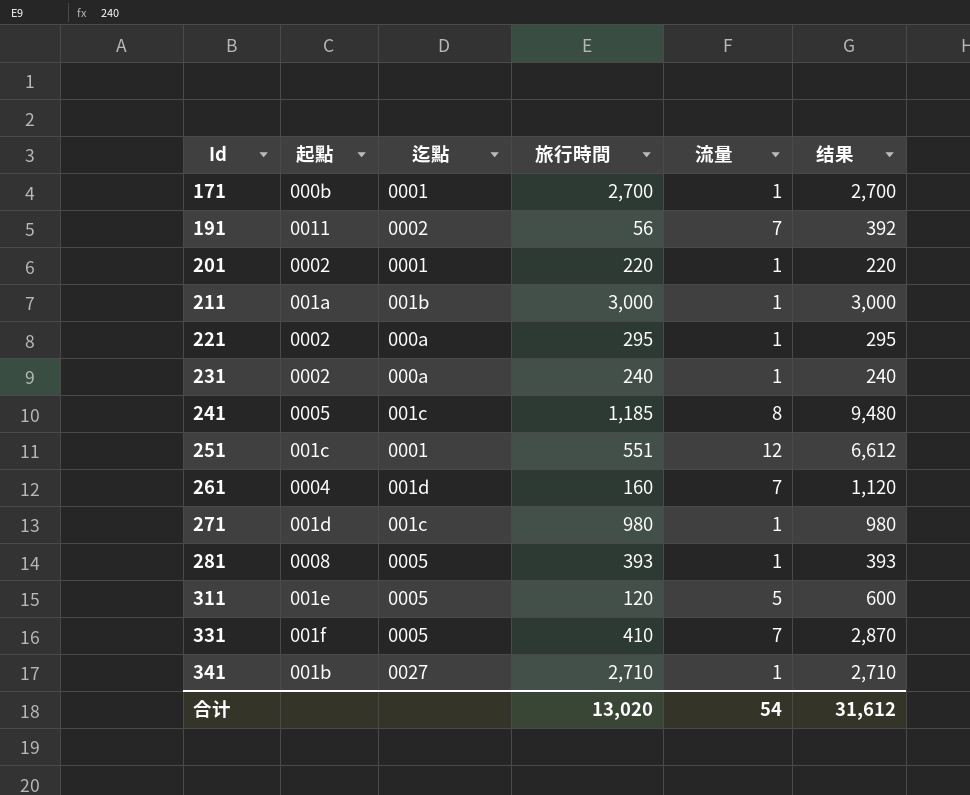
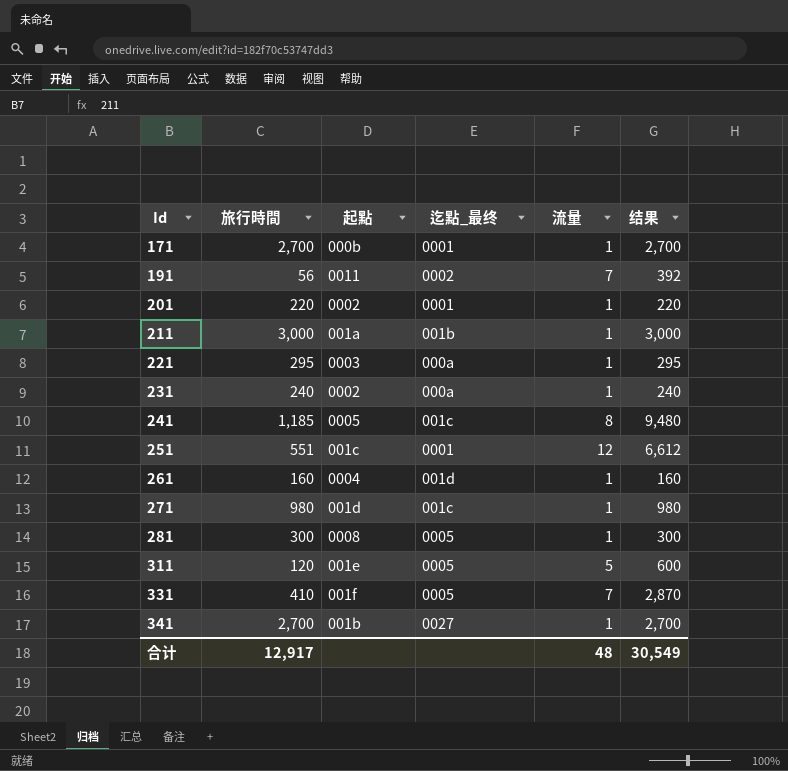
column 旅行時間 | position: 4 -> 2
column name: 迄點 -> 迄點_最终
221 | 起點: 0002 -> 0003
261 | 流量: 7 -> 1
261 | 结果: 1,120 -> 160
281 | 旅行時間: 393 -> 300
281 | 结果: 393 -> 300
341 | 旅行時間: 2,710 -> 2,700
341 | 结果: 2,710 -> 2,700
合计 | 旅行時間: 13,020 -> 12,917
合计 | 流量: 54 -> 48
合计 | 结果: 31,612 -> 30,549

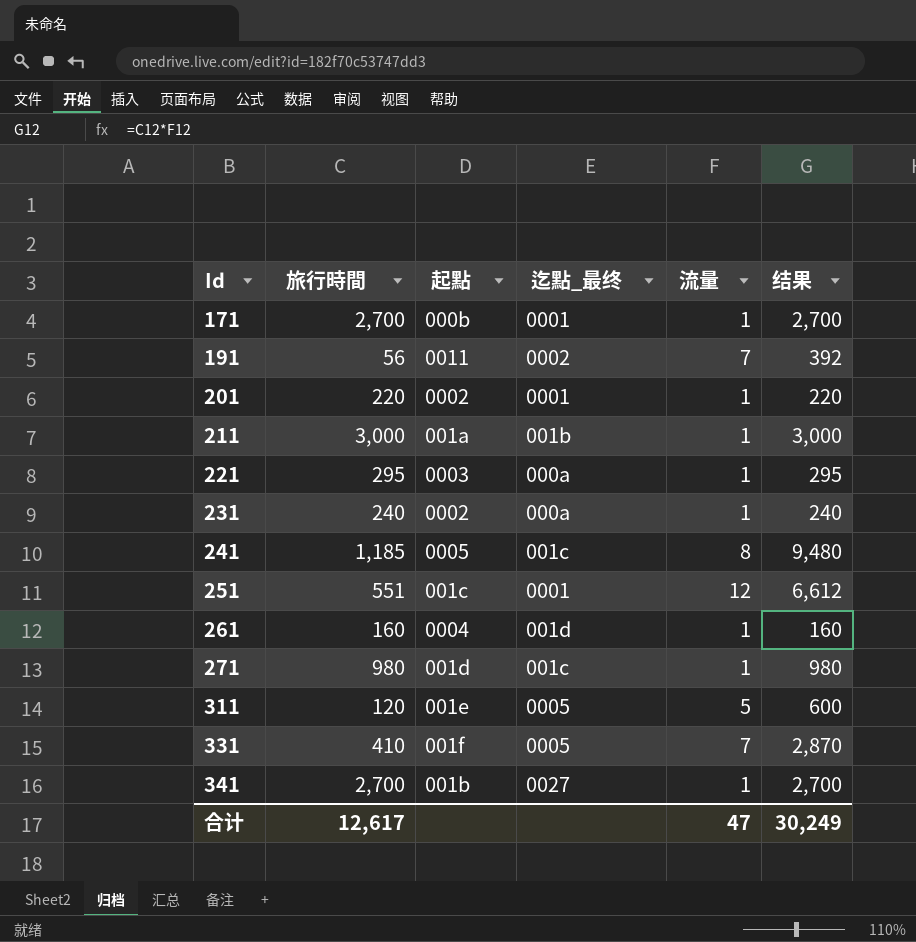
row 281: 300 | 0008 | 0005 | 1 | 300 -> none
合计 | 旅行時間: 12,917 -> 12,617
合计 | 流量: 48 -> 47
合计 | 结果: 30,549 -> 30,249

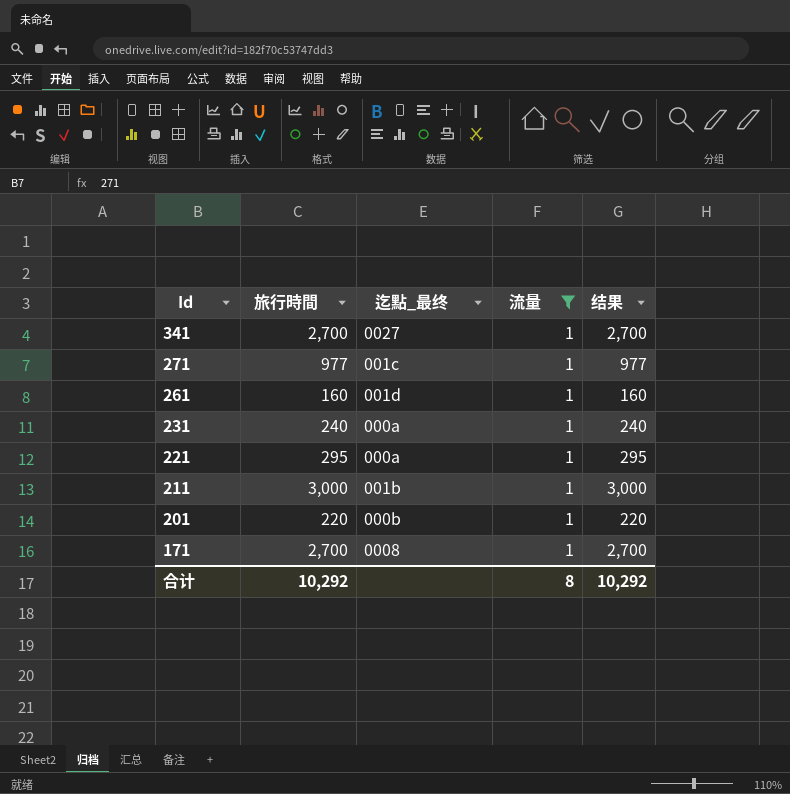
filter: none -> 流量 = 1
row order: Id ascending -> Id descending
column 起點 | position: 3 -> none
271 | 旅行時間: 980 -> 977
271 | 结果: 980 -> 977
201 | 迄點_最终: 0001 -> 000b
171 | 迄點_最终: 0001 -> 0008
合计 | 旅行時間: 12,617 -> 10,292
合计 | 流量: 47 -> 8
合计 | 结果: 30,249 -> 10,292

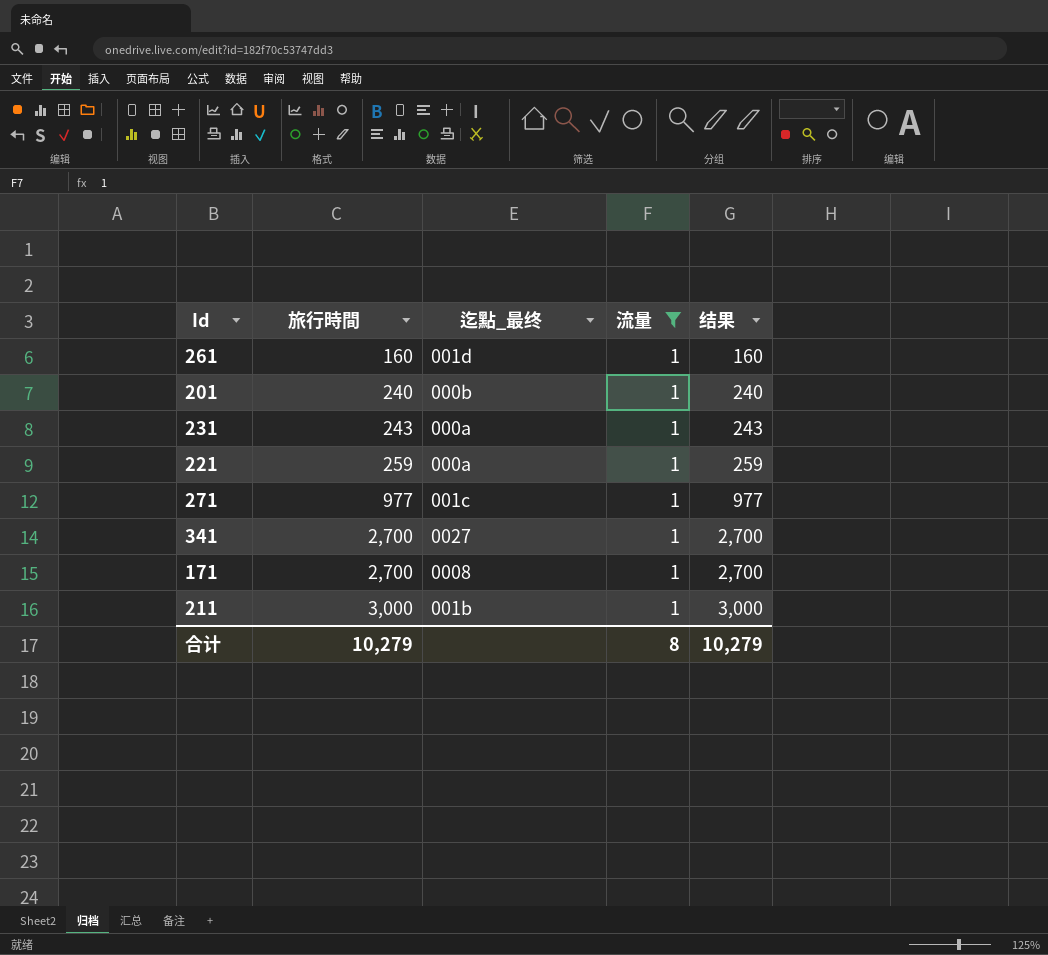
row order: Id descending -> 旅行時間 ascending
201 | 旅行時間: 220 -> 240
201 | 结果: 220 -> 240
231 | 旅行時間: 240 -> 243
231 | 结果: 240 -> 243
221 | 旅行時間: 295 -> 259
221 | 结果: 295 -> 259
合计 | 旅行時間: 10,292 -> 10,279
合计 | 结果: 10,292 -> 10,279

